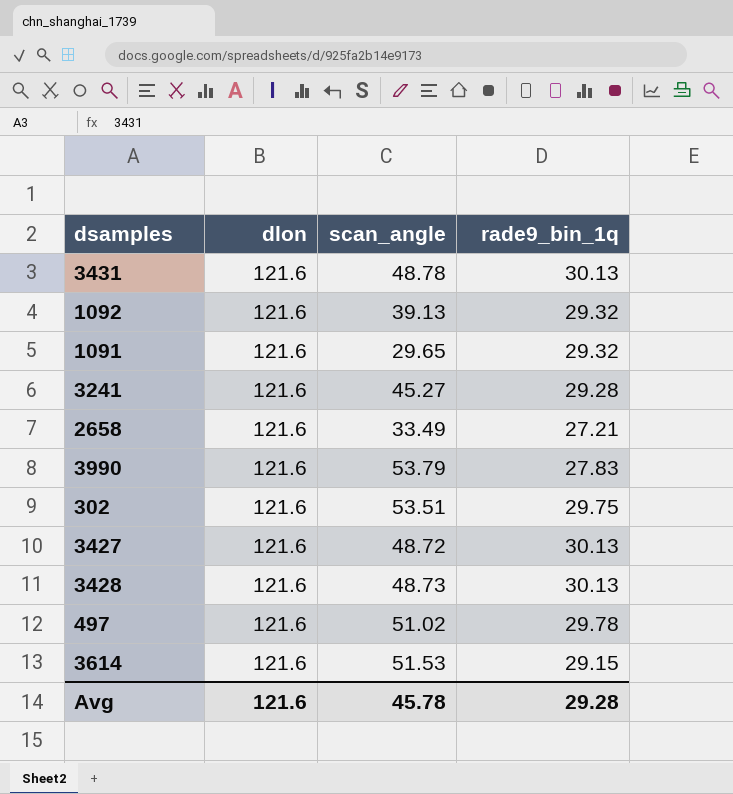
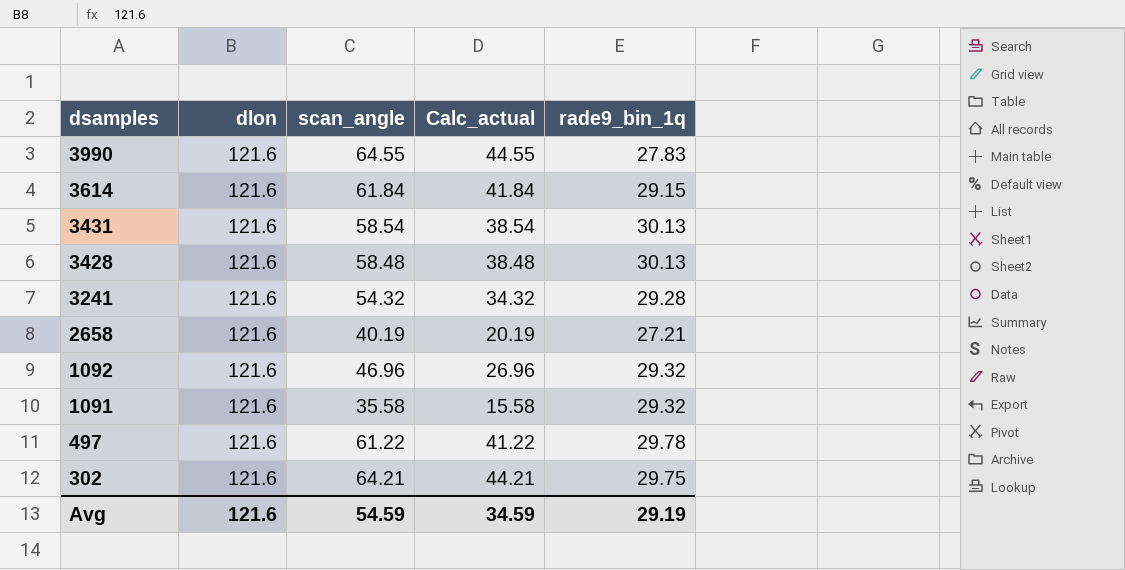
row order: none -> dsamples descending
column Calc_actual | formula: none -> [scan_angle] - 20
row 3427: 121.6 | 48.72 | 30.13 -> none
3990 | scan_angle: 53.79 -> 64.55
3614 | scan_angle: 51.53 -> 61.84
3431 | scan_angle: 48.78 -> 58.54
3428 | scan_angle: 48.73 -> 58.48
3241 | scan_angle: 45.27 -> 54.32
2658 | scan_angle: 33.49 -> 40.19
1092 | scan_angle: 39.13 -> 46.96
1091 | scan_angle: 29.65 -> 35.58
497 | scan_angle: 51.02 -> 61.22
302 | scan_angle: 53.51 -> 64.21
Avg | scan_angle: 45.78 -> 54.59
Avg | rade9_bin_1q: 29.28 -> 29.19

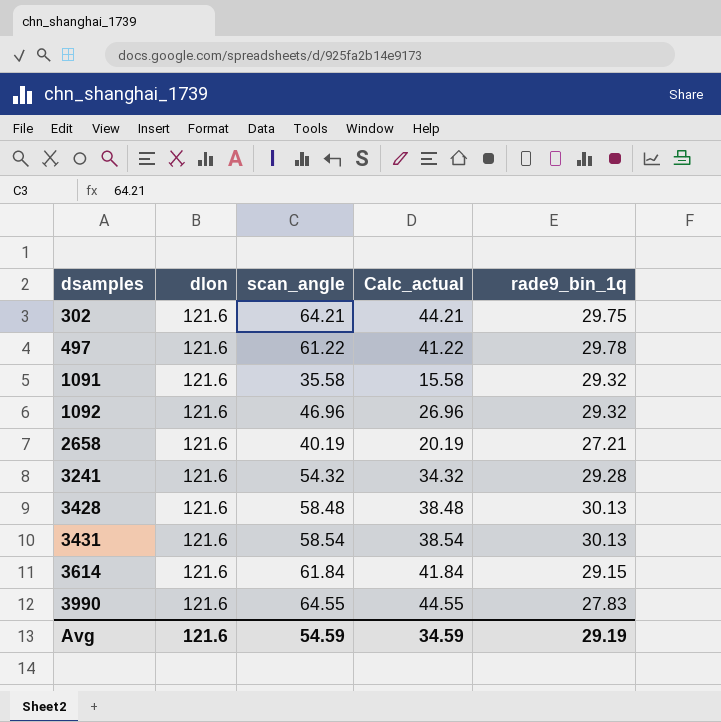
row order: dsamples descending -> dsamples ascending

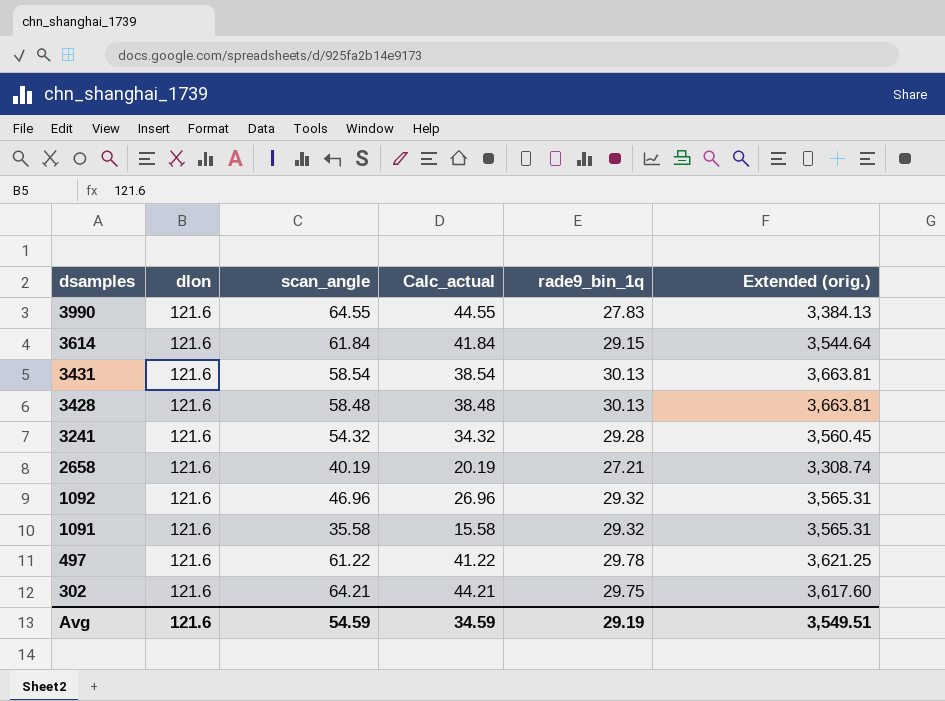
row order: dsamples ascending -> dsamples descending
column Extended (orig.) | formula: none -> [dlon] * [rade9_bin_1q]

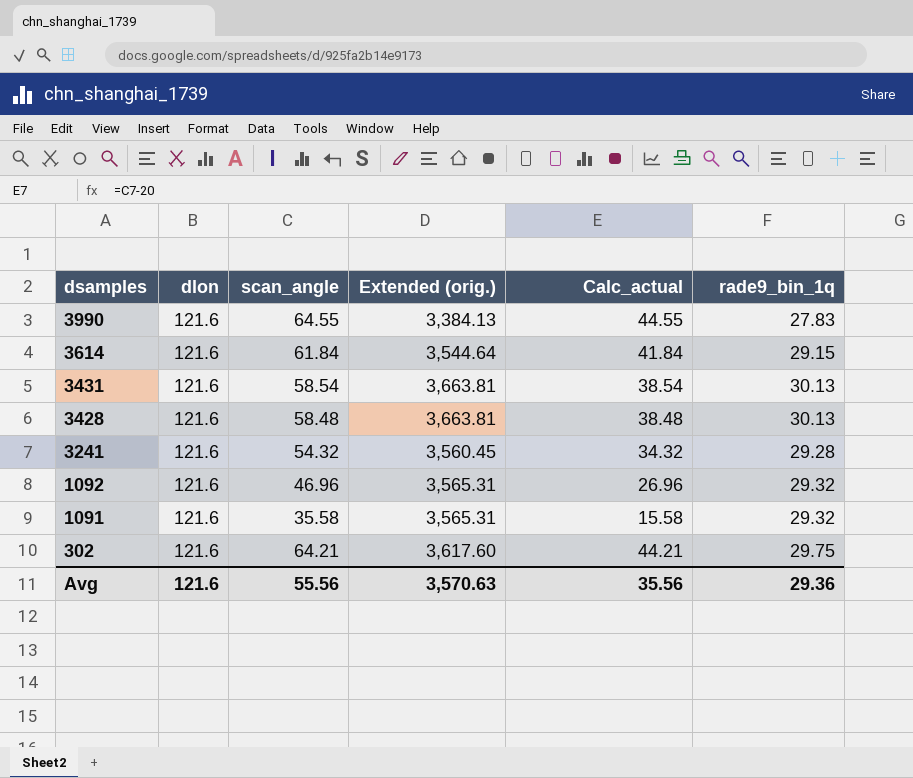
column Extended (orig.) | position: 6 -> 4
row 2658: 121.6 | 40.19 | 20.19 | 27.21 | 3,308.74 -> none
row 497: 121.6 | 61.22 | 41.22 | 29.78 | 3,621.25 -> none
Avg | scan_angle: 54.59 -> 55.56
Avg | Extended (orig.): 3,549.51 -> 3,570.63
Avg | Calc_actual: 34.59 -> 35.56
Avg | rade9_bin_1q: 29.19 -> 29.36

